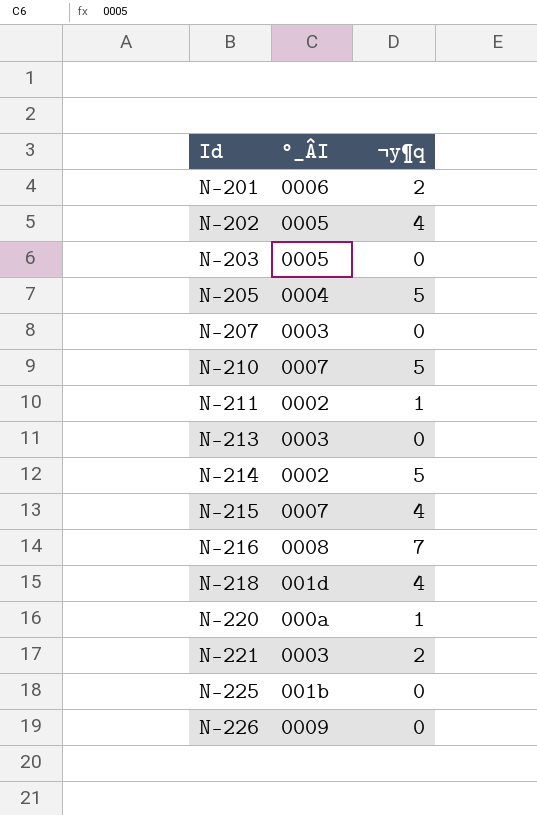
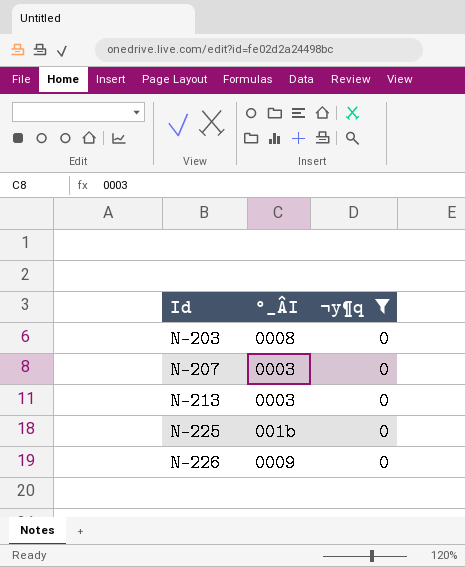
filter: none -> ¬y¶q = 0
N-203 | °_ÂI: 0005 -> 0008

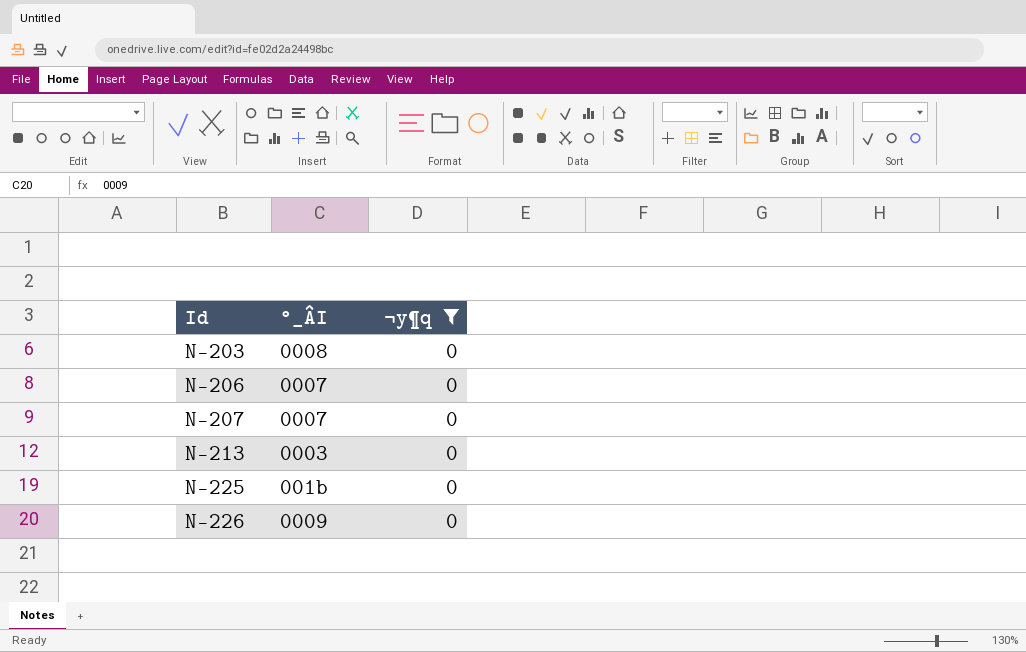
row N-206: none -> 0007 | 0
N-207 | °_ÂI: 0003 -> 0007

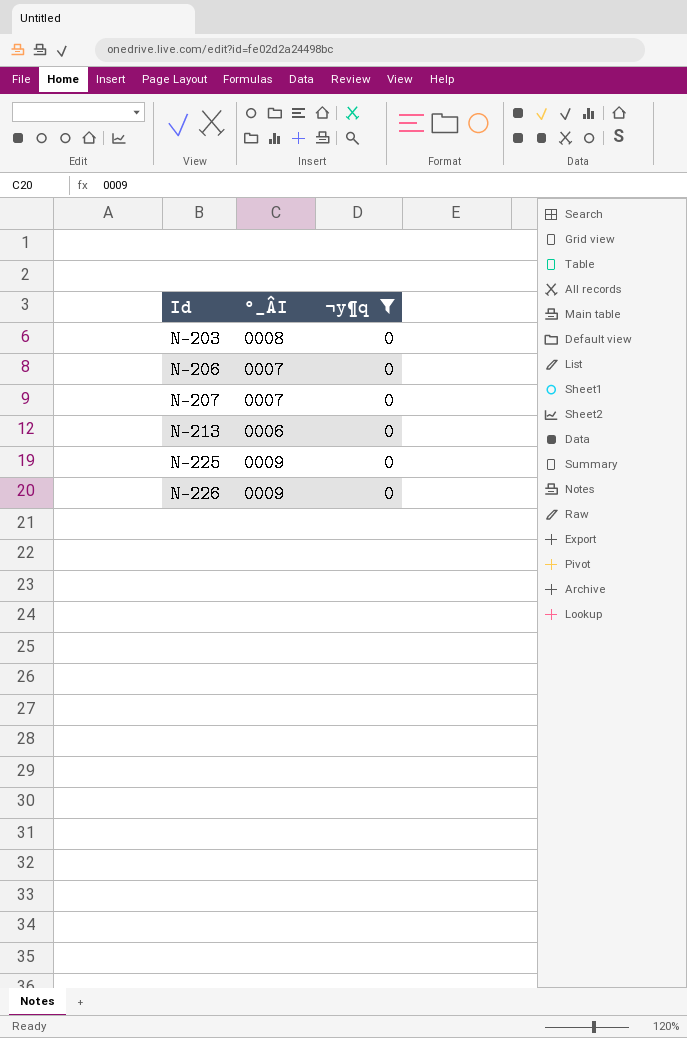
N-213 | °_ÂI: 0003 -> 0006
N-225 | °_ÂI: 001b -> 0009

